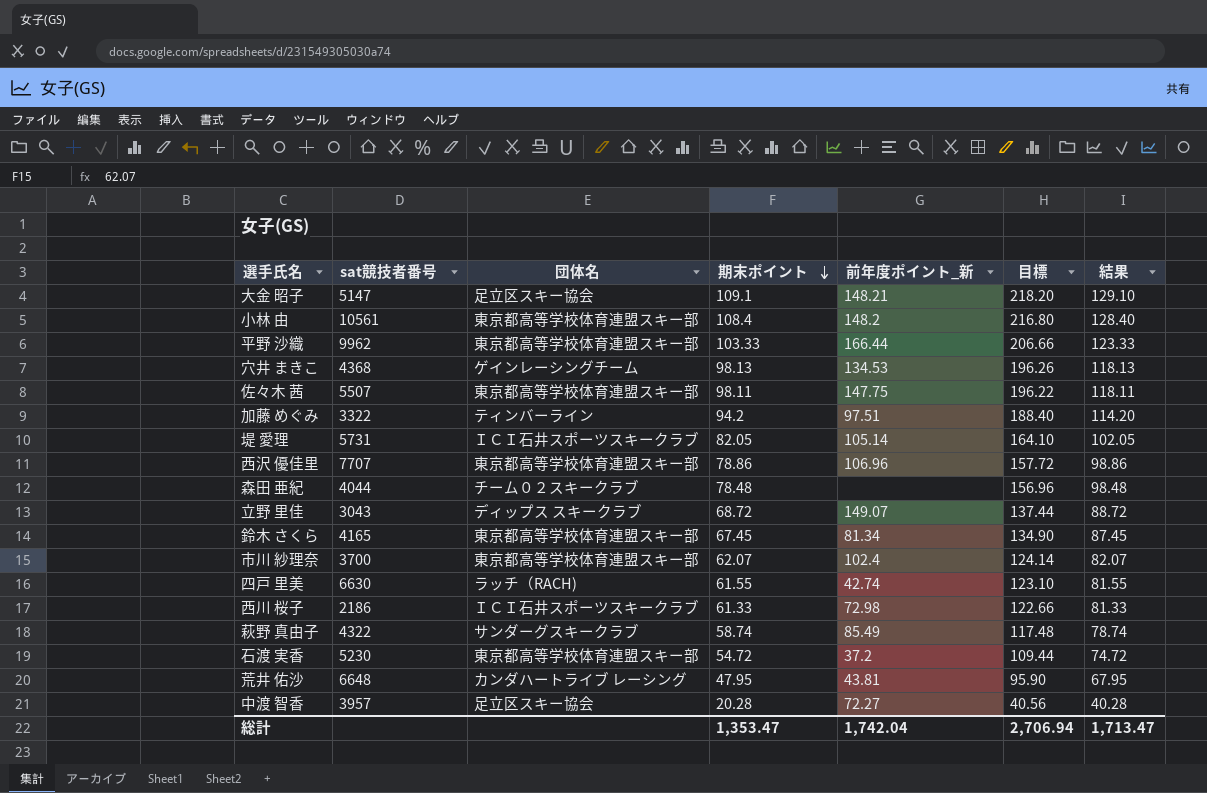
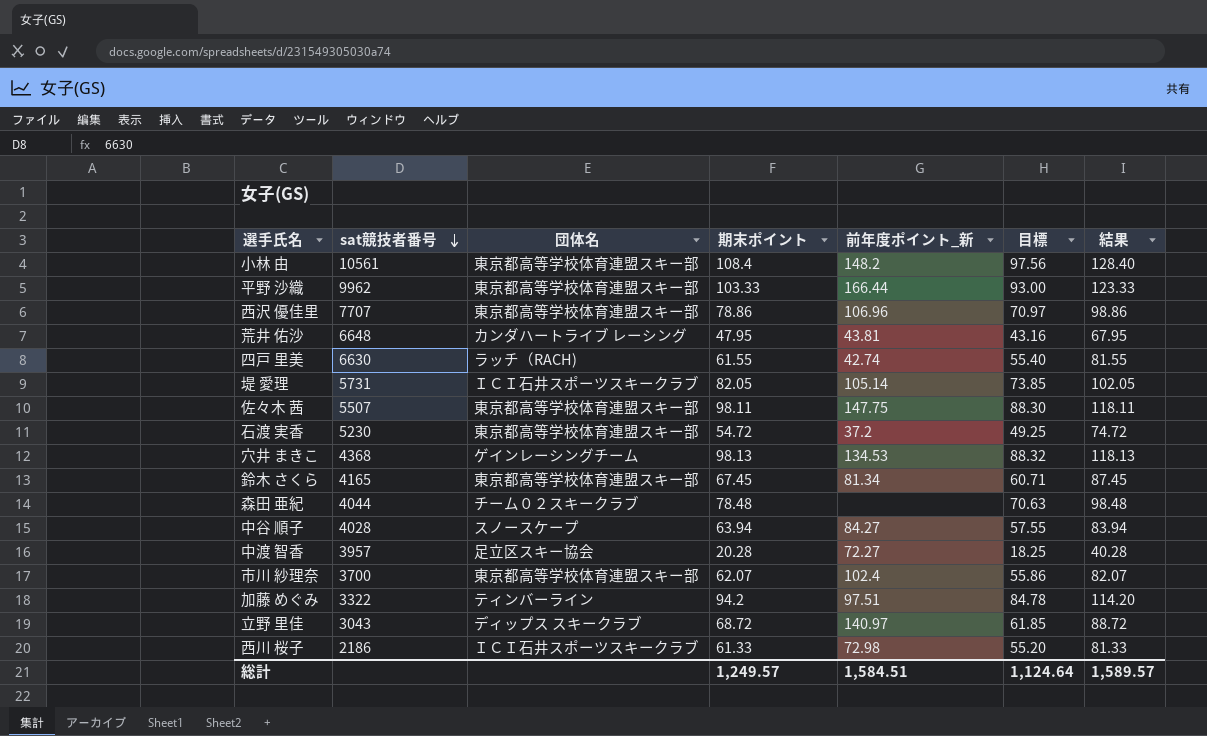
row order: 期末ポイント descending -> sat競技者番号 descending
column 目標 | formula: [期末ポイント] * 2 -> [期末ポイント] * 0.9
row 大金 昭子: 5147 | 足立区スキー協会 | 109.1 | 148.21 | 218.20 | 129.10 -> none
row 萩野 真由子: 4322 | サンダーグスキークラブ | 58.74 | 85.49 | 117.48 | 78.74 -> none
row 中谷 順子: none -> 4028 | スノースケープ | 63.94 | 84.27 | 57.55 | 83.94
立野 里佳 | 前年度ポイント_新: 149.07 -> 140.97
総計 | 期末ポイント: 1,353.47 -> 1,249.57
総計 | 前年度ポイント_新: 1,742.04 -> 1,584.51
総計 | 目標: 2,706.94 -> 1,124.64
総計 | 結果: 1,713.47 -> 1,589.57

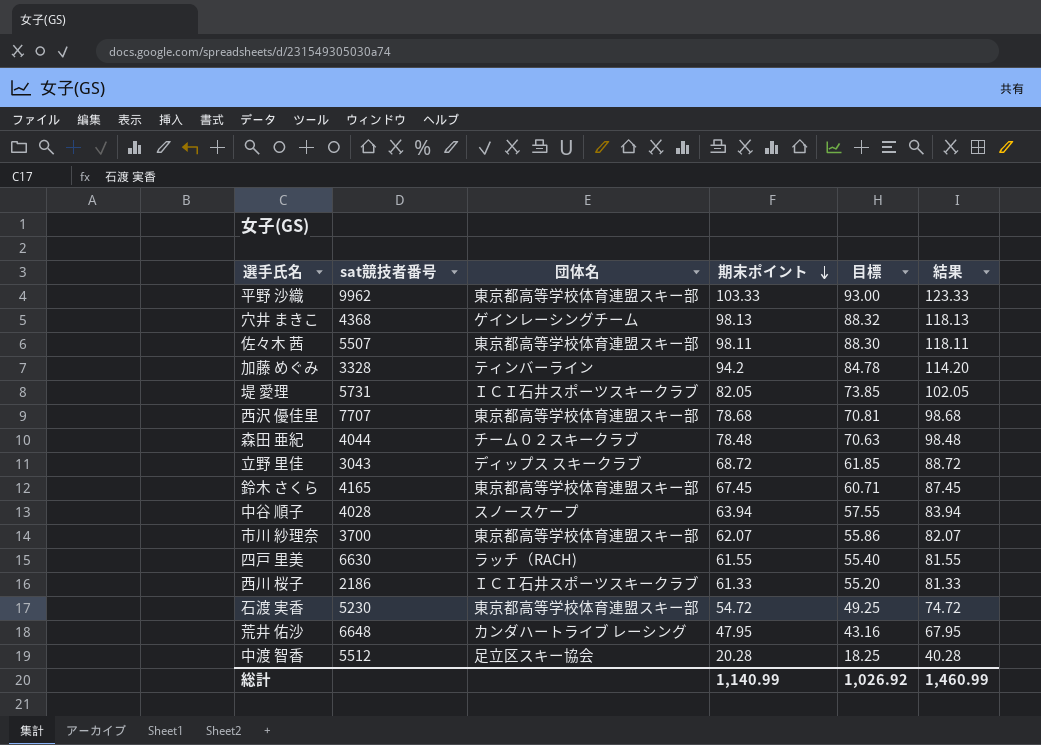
row order: sat競技者番号 descending -> 期末ポイント descending
column 前年度ポイント_新 | position: 5 -> none
row 小林 由: 10561 | 東京都高等学校体育連盟スキー部 | 108.4 | 148.2 | 97.56 | 128.40 -> none
加藤 めぐみ | sat競技者番号: 3322 -> 3328
西沢 優佳里 | 期末ポイント: 78.86 -> 78.68
西沢 優佳里 | 目標: 70.97 -> 70.81
西沢 優佳里 | 結果: 98.86 -> 98.68
中渡 智香 | sat競技者番号: 3957 -> 5512
総計 | 期末ポイント: 1,249.57 -> 1,140.99
総計 | 目標: 1,124.64 -> 1,026.92
総計 | 結果: 1,589.57 -> 1,460.99

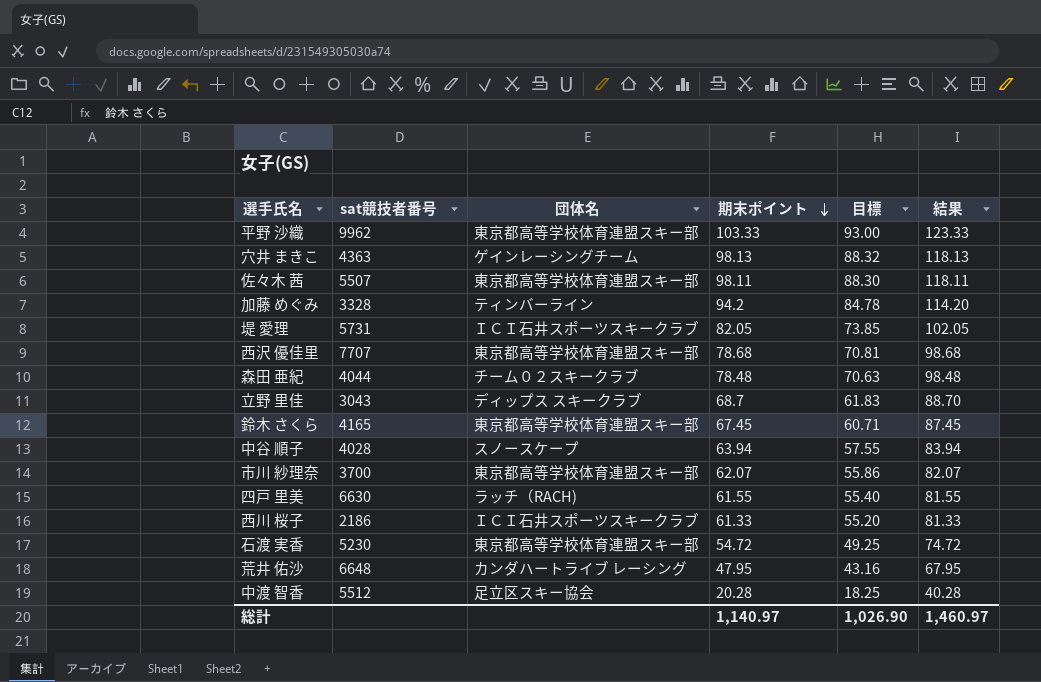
穴井 まきこ | sat競技者番号: 4368 -> 4363
立野 里佳 | 期末ポイント: 68.72 -> 68.7
立野 里佳 | 目標: 61.85 -> 61.83
立野 里佳 | 結果: 88.72 -> 88.70
総計 | 期末ポイント: 1,140.99 -> 1,140.97
総計 | 目標: 1,026.92 -> 1,026.90
総計 | 結果: 1,460.99 -> 1,460.97

